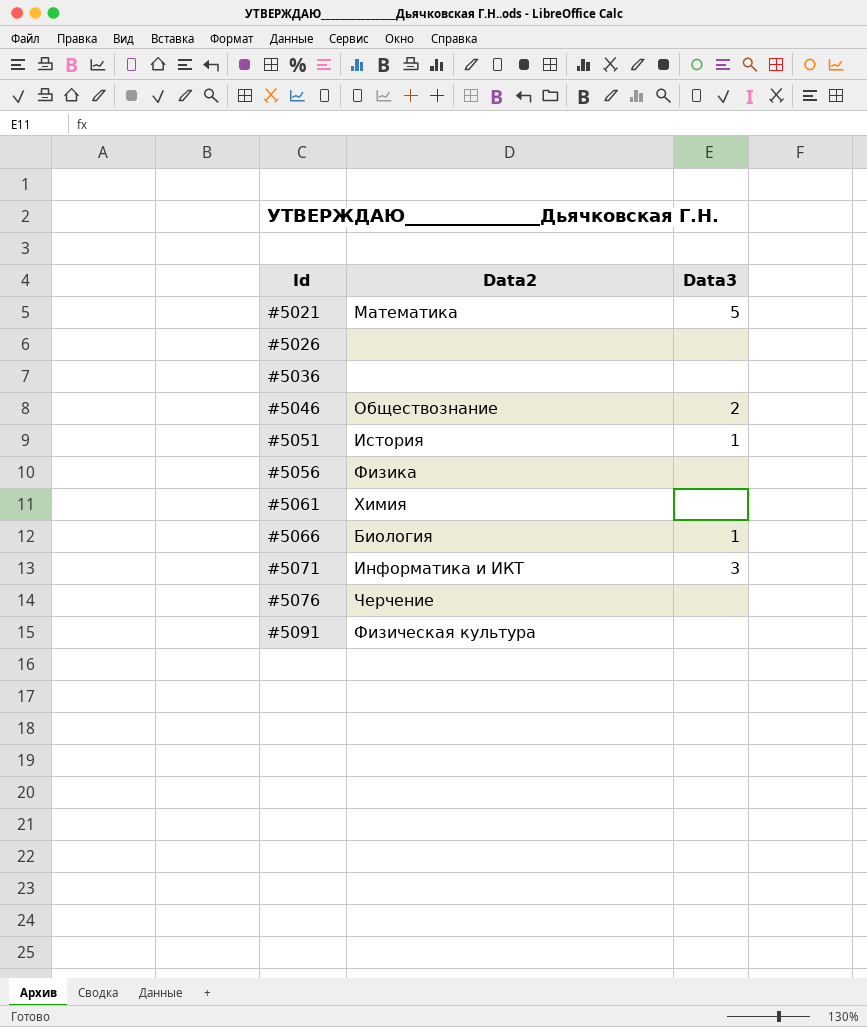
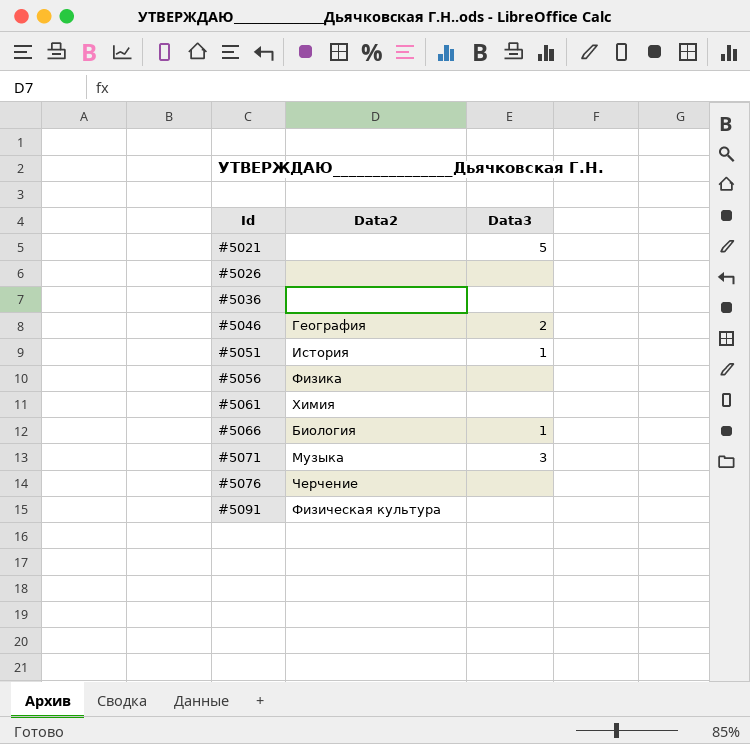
#5021 | Data2: Математика -> none
#5046 | Data2: Обществознание -> География
#5071 | Data2: Информатика и ИКТ -> Музыка

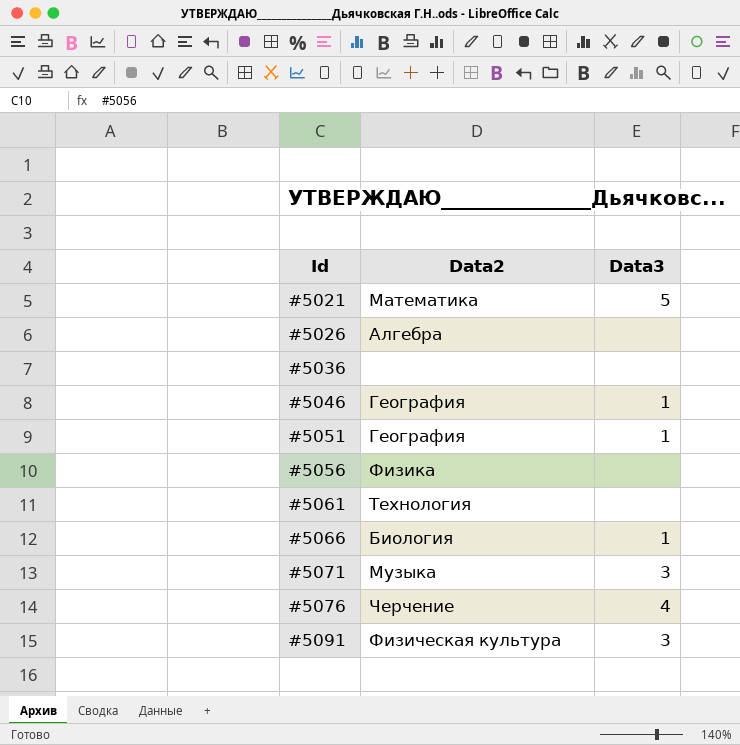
#5021 | Data2: none -> Математика
#5026 | Data2: none -> Алгебра
#5046 | Data3: 2 -> 1
#5051 | Data2: История -> География
#5061 | Data2: Химия -> Технология
#5076 | Data3: none -> 4
#5091 | Data3: none -> 3

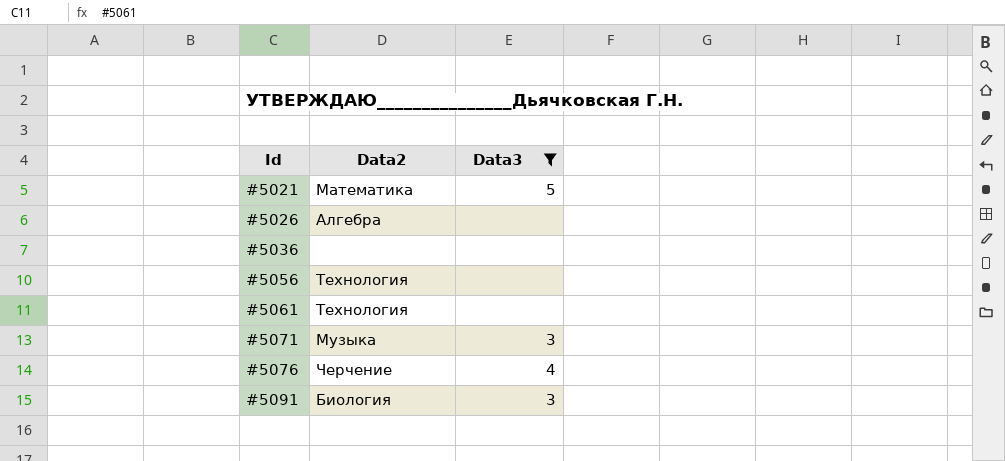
filter: none -> Data3 != 1
#5056 | Data2: Физика -> Технология
#5091 | Data2: Физическая культура -> Биология

